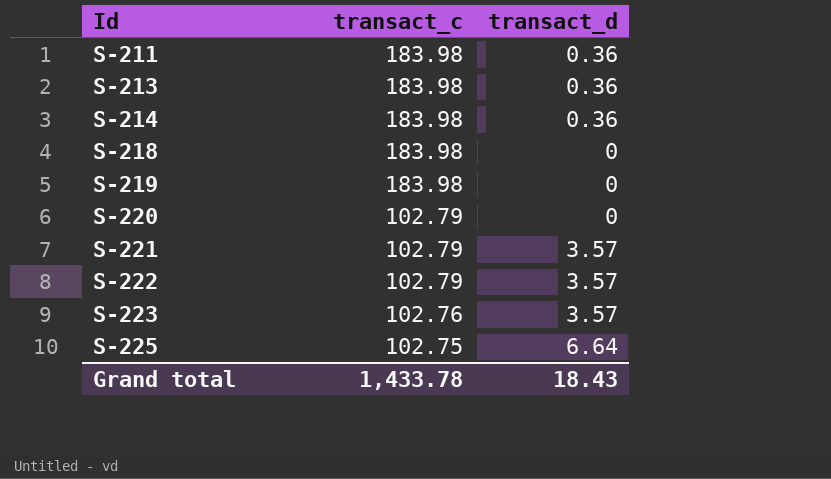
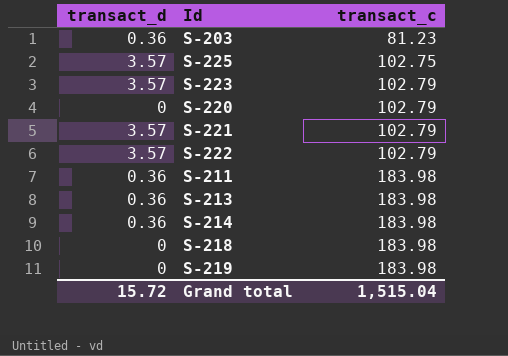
row order: Id ascending -> transact_c ascending
column transact_d | position: 3 -> 1
row S-203: none -> 0.36 | 81.23
S-225 | transact_d: 6.64 -> 3.57
S-223 | transact_c: 102.76 -> 102.79
Grand total | transact_d: 18.43 -> 15.72
Grand total | transact_c: 1,433.78 -> 1,515.04

